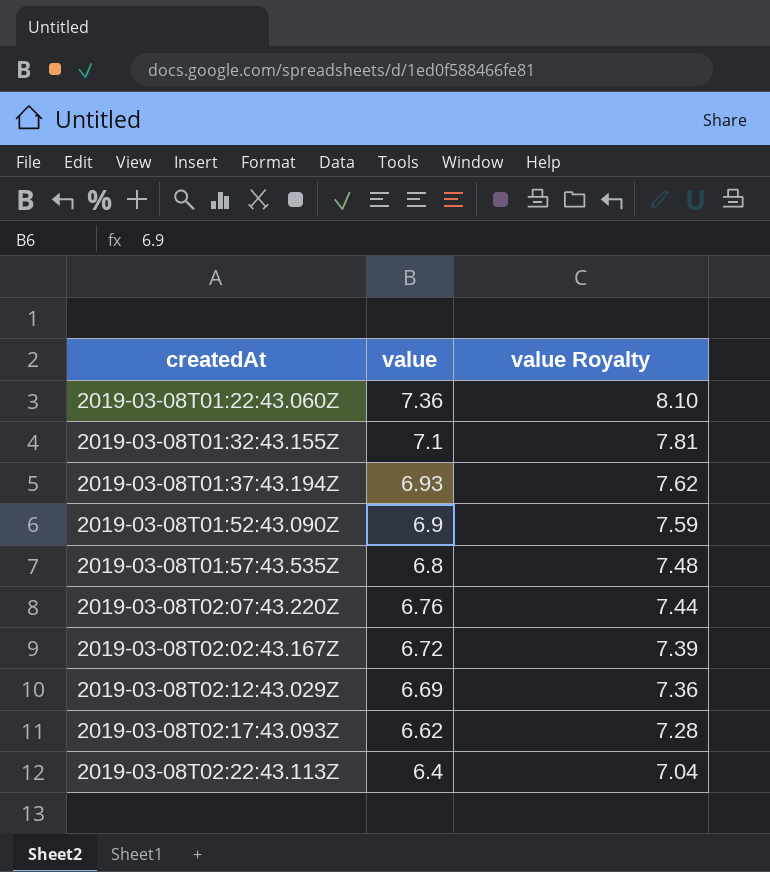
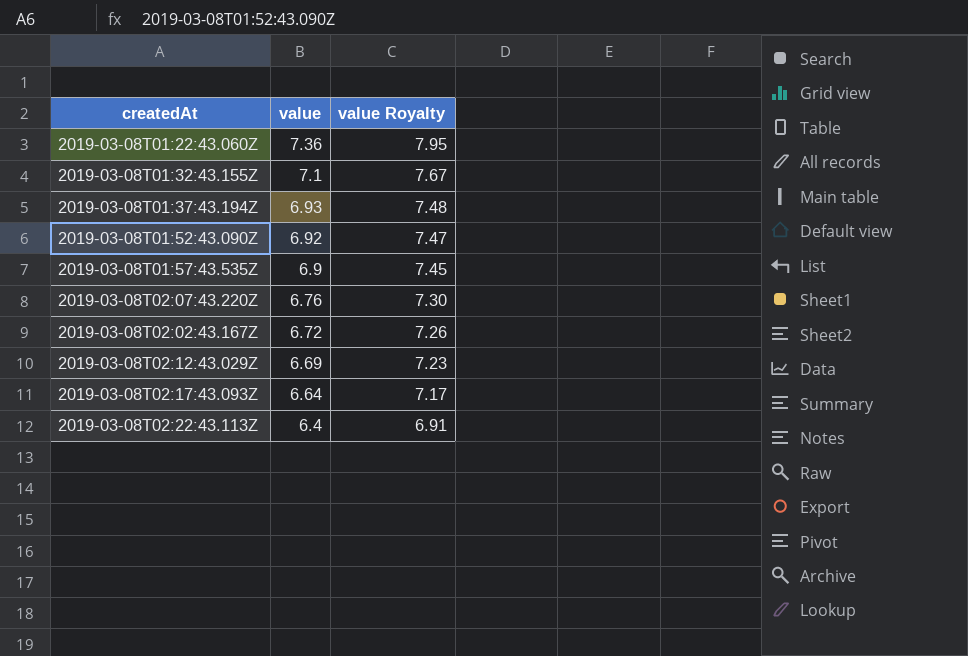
column value Royalty | formula: [value] * 1.1 -> [value] * 1.08
2019-03-08T01:52:43.090Z | value: 6.9 -> 6.92
2019-03-08T01:57:43.535Z | value: 6.8 -> 6.9
2019-03-08T02:17:43.093Z | value: 6.62 -> 6.64

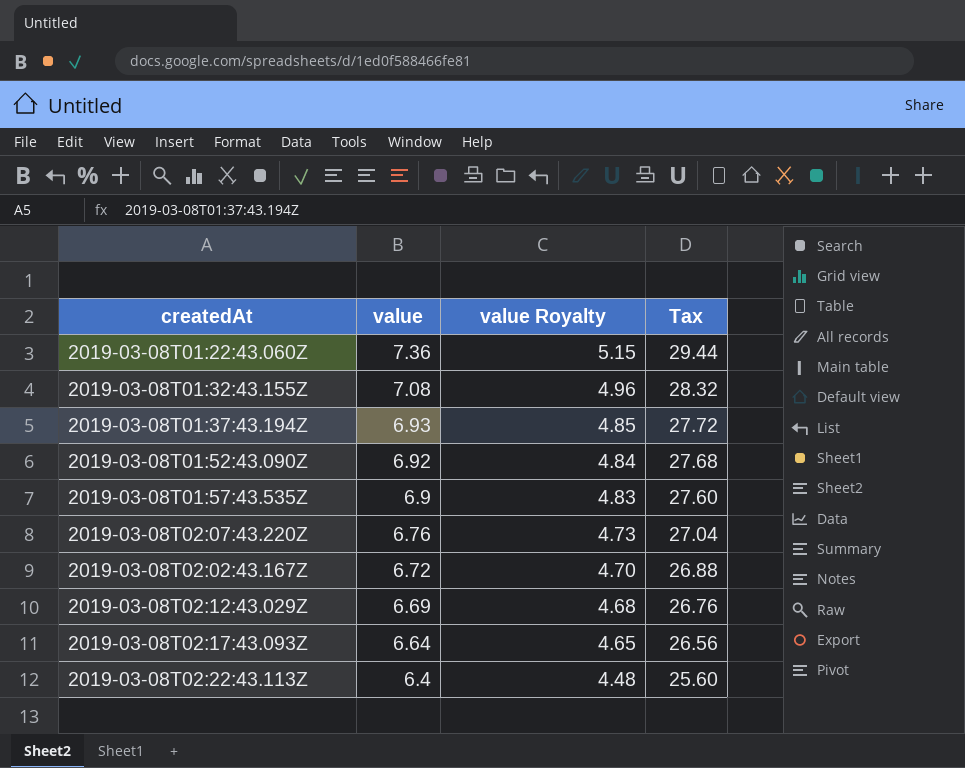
column value Royalty | formula: [value] * 1.08 -> [value] * 0.7
column Tax | formula: none -> [value] * 4
2019-03-08T01:32:43.155Z | value: 7.1 -> 7.08

